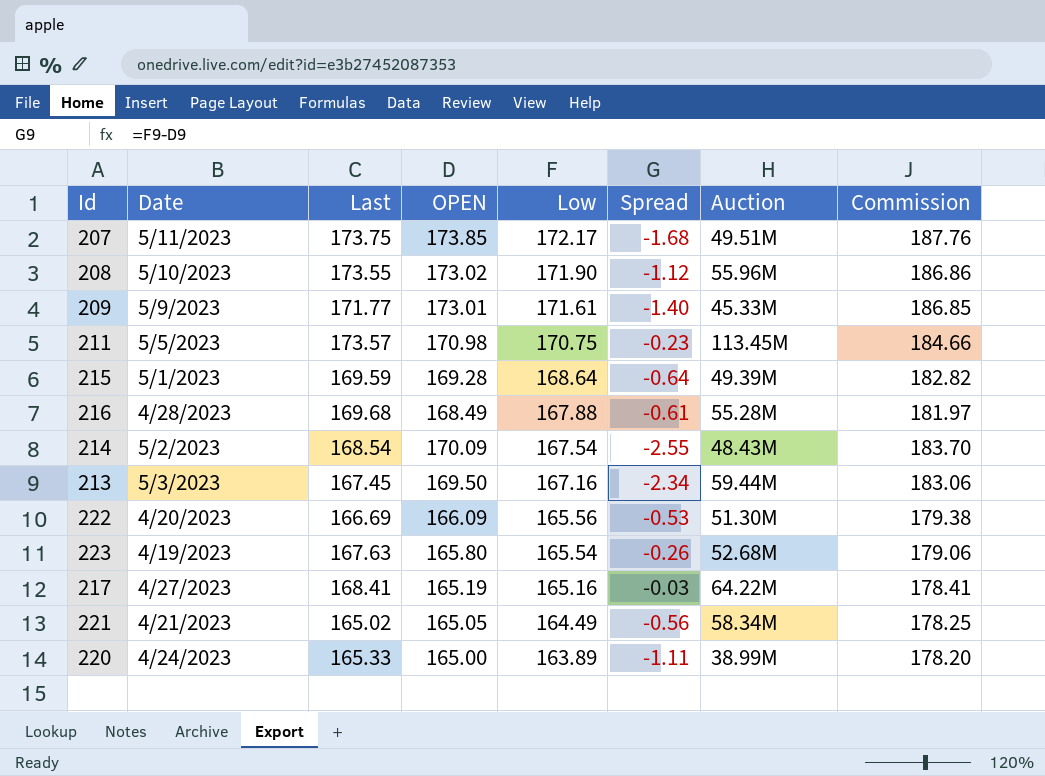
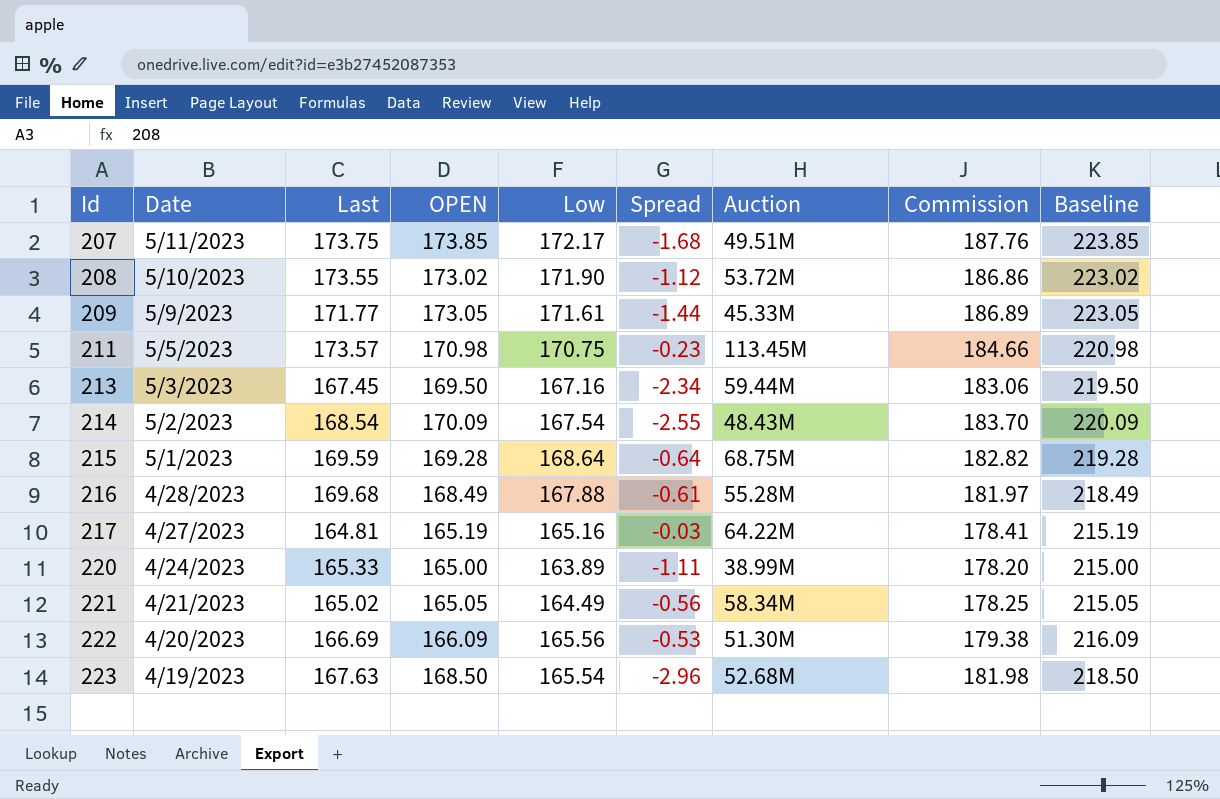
row order: Low descending -> Id ascending
column Baseline | formula: none -> [OPEN] + 50
208 | Auction: 55.96M -> 53.72M
209 | OPEN: 173.01 -> 173.05
209 | Spread: -1.40 -> -1.44
209 | Commission: 186.85 -> 186.89
215 | Auction: 49.39M -> 68.75M
217 | Last: 168.41 -> 164.81
223 | OPEN: 165.80 -> 168.50
223 | Spread: -0.26 -> -2.96
223 | Commission: 179.06 -> 181.98

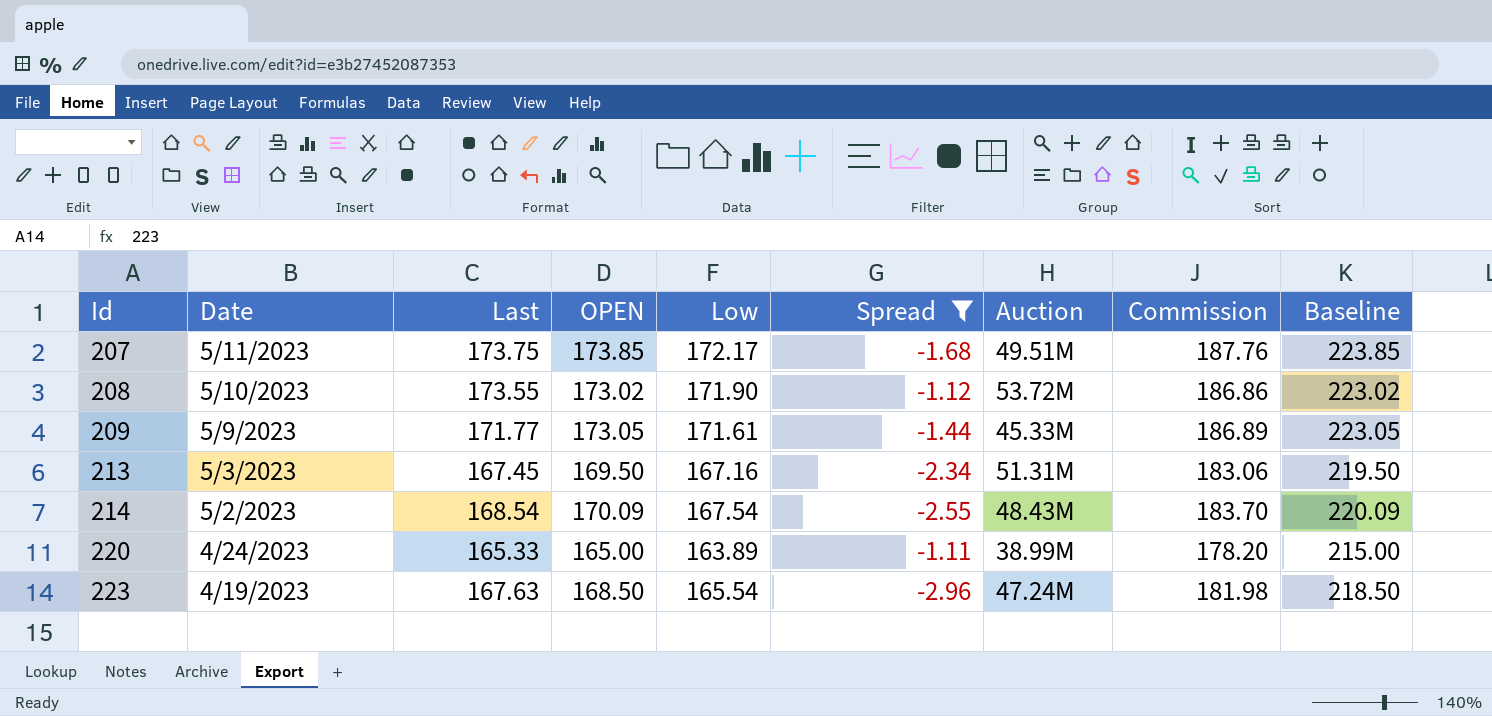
filter: none -> Spread <= -1.11
213 | Auction: 59.44M -> 51.31M
223 | Auction: 52.68M -> 47.24M

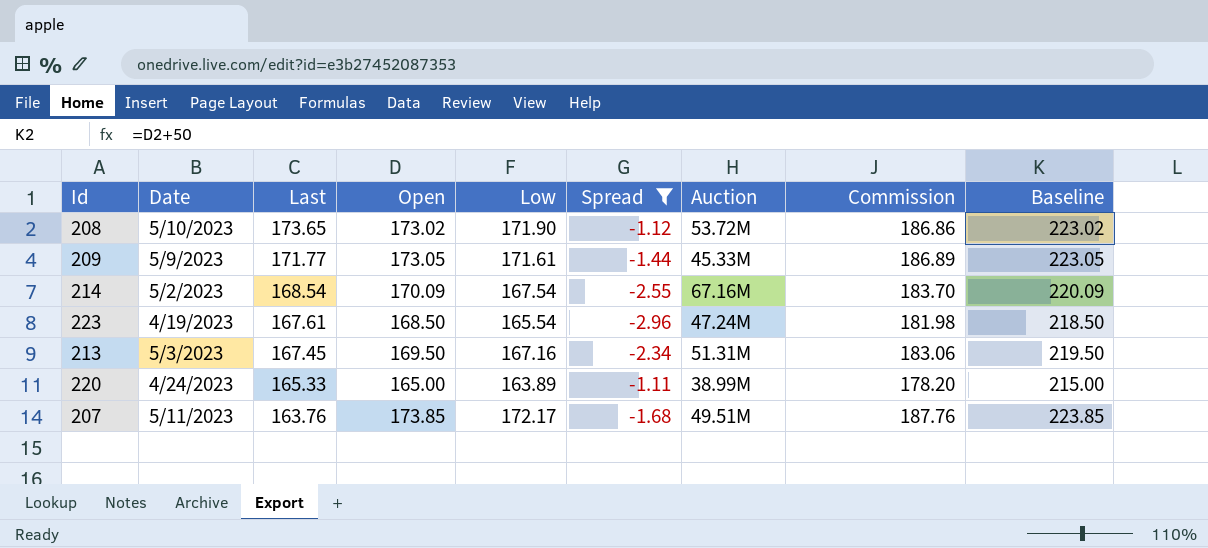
row order: Id ascending -> Last descending
column name: OPEN -> Open
208 | Last: 173.55 -> 173.65
214 | Auction: 48.43M -> 67.16M
223 | Last: 167.63 -> 167.61
207 | Last: 173.75 -> 163.76

